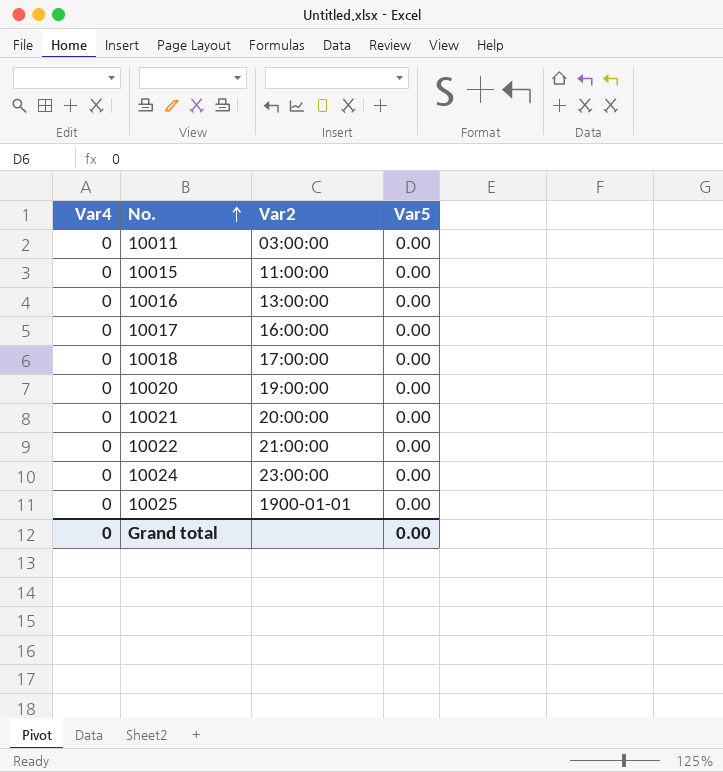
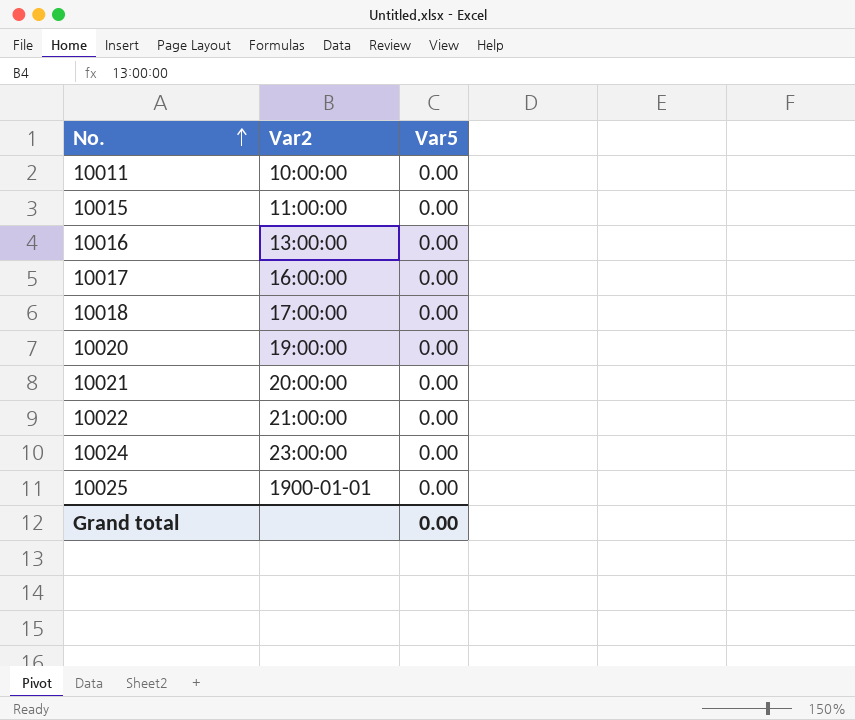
column Var4 | position: 1 -> none
10011 | Var2: 03:00:00 -> 10:00:00

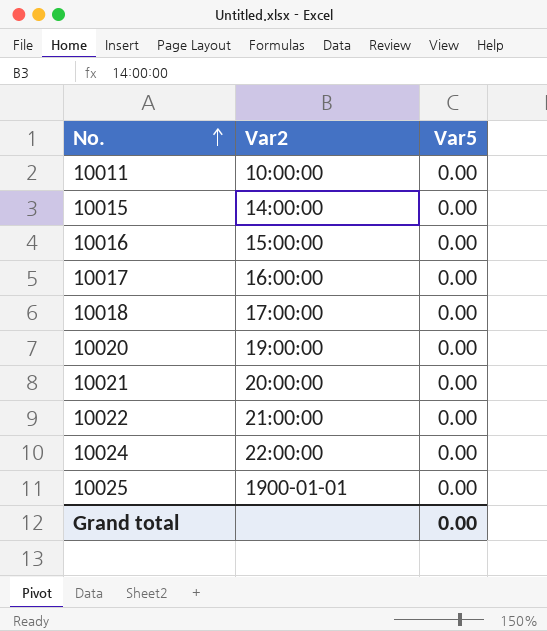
10015 | Var2: 11:00:00 -> 14:00:00
10016 | Var2: 13:00:00 -> 15:00:00
10024 | Var2: 23:00:00 -> 22:00:00

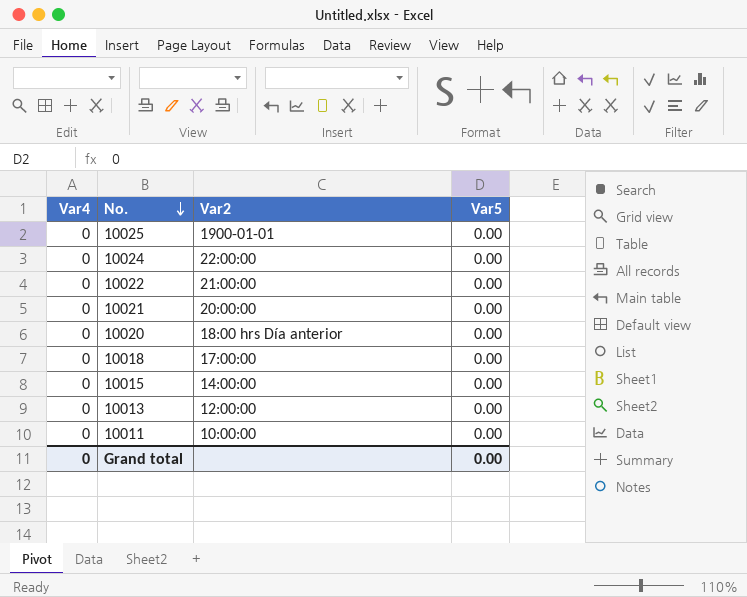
row order: No. ascending -> No. descending
column Var4 | position: none -> 1
row 10016: 15:00:00 | 0.00 -> none
row 10017: 16:00:00 | 0.00 -> none
10020 | Var2: 19:00:00 -> 18:00 hrs Día anterior
row 10013: none -> 0 | 12:00:00 | 0.00

